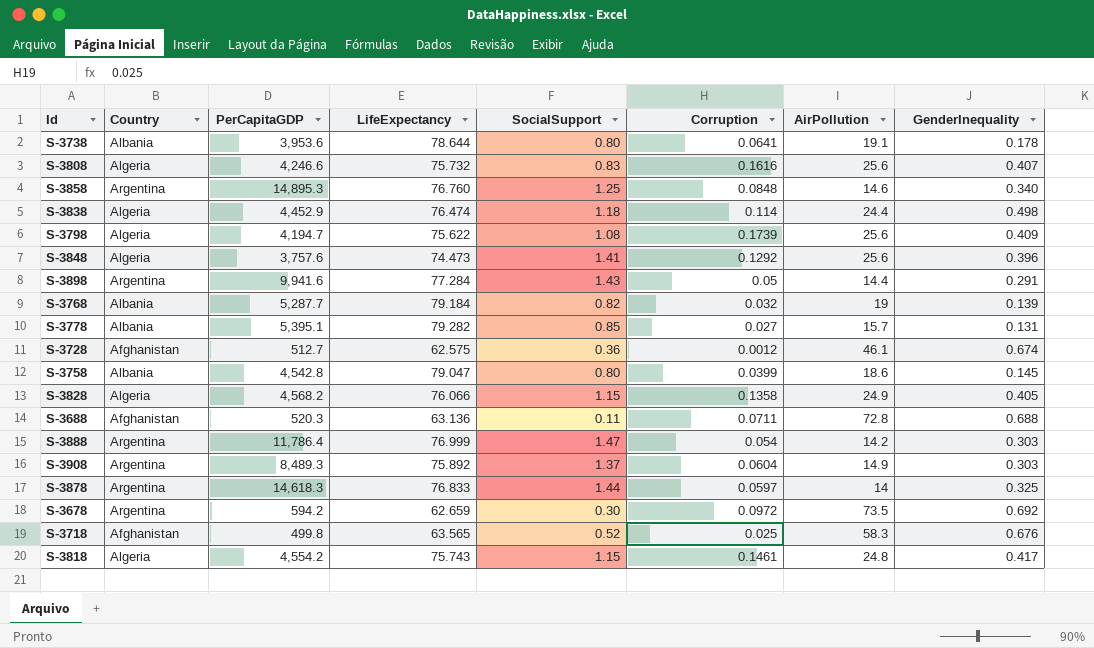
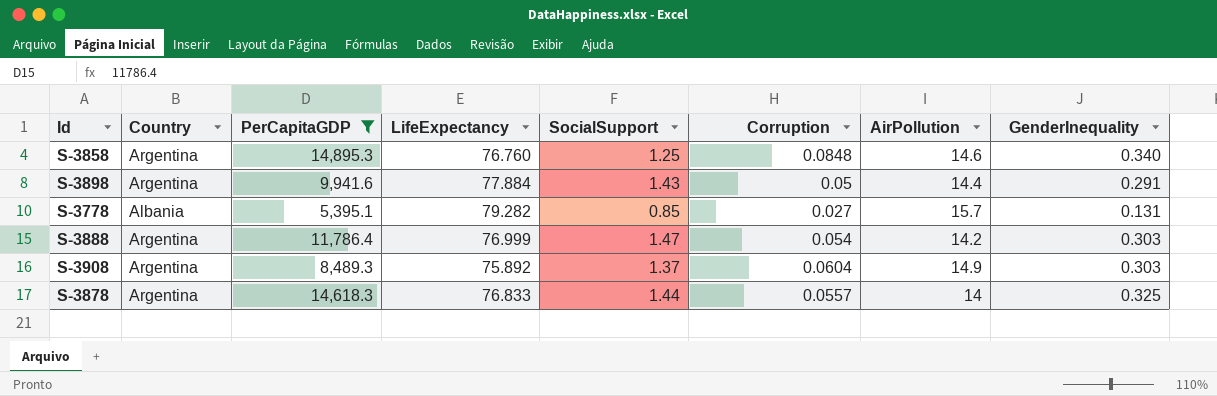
filter: none -> PerCapitaGDP >= 5,395.1
S-3898 | LifeExpectancy: 77.284 -> 77.884
S-3878 | Corruption: 0.0597 -> 0.0557

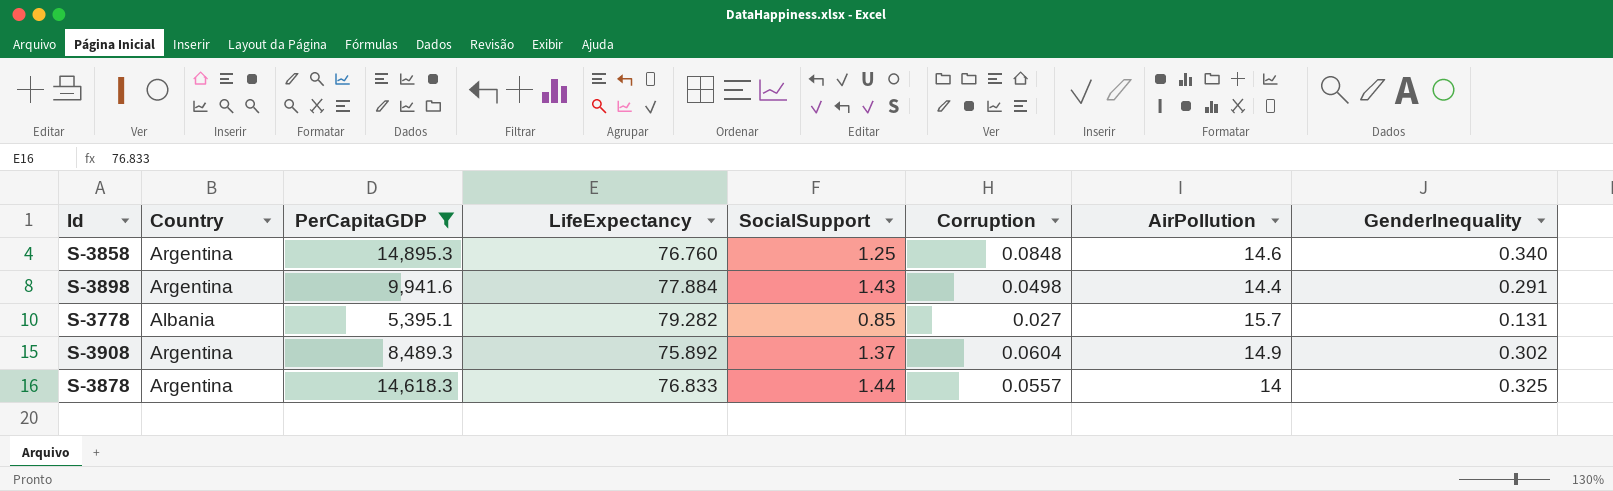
row S-3888: Argentina | 11,786.4 | 76.999 | 1.47 | 0.054 | 14.2 | 0.303 -> none
S-3898 | Corruption: 0.05 -> 0.0498
S-3908 | GenderInequality: 0.303 -> 0.302

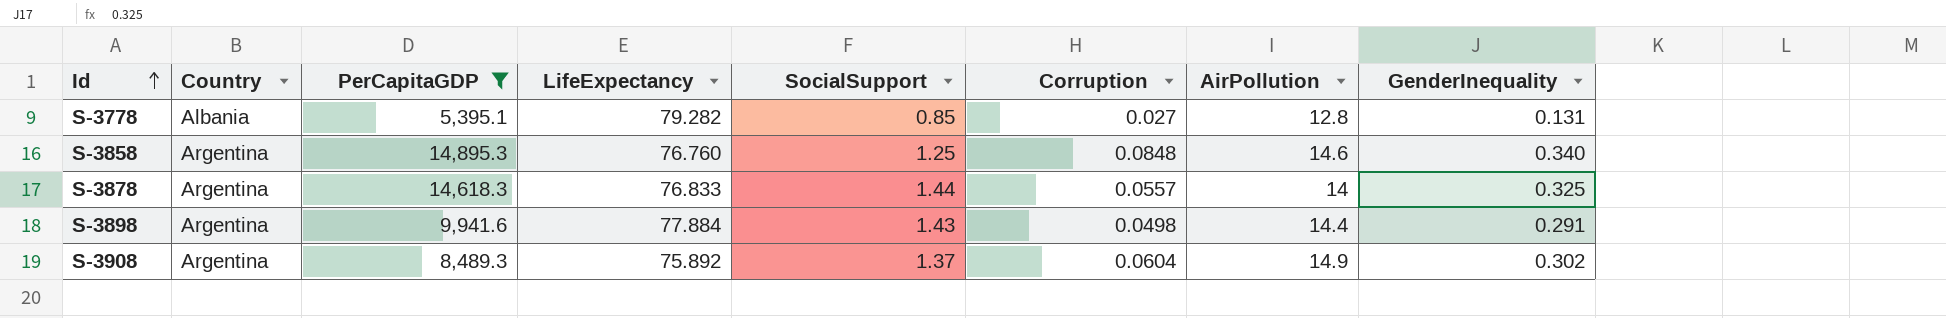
row order: none -> Id ascending
S-3778 | AirPollution: 15.7 -> 12.8

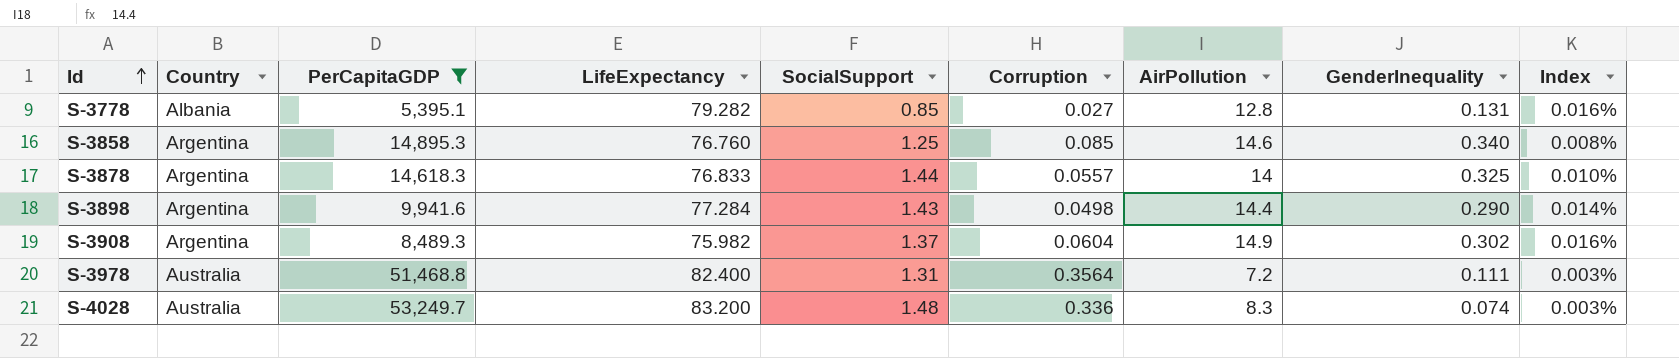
column Index | formula: none -> [SocialSupport] / [PerCapitaGDP]
S-3858 | Corruption: 0.0848 -> 0.085
S-3898 | LifeExpectancy: 77.884 -> 77.284
S-3898 | GenderInequality: 0.291 -> 0.290
S-3908 | LifeExpectancy: 75.892 -> 75.982
row S-3978: none -> Australia | 51,468.8 | 82.400 | 1.31 | 0.3564 | 7.2 | 0.111 | 0.003%
row S-4028: none -> Australia | 53,249.7 | 83.200 | 1.48 | 0.336 | 8.3 | 0.074 | 0.003%

